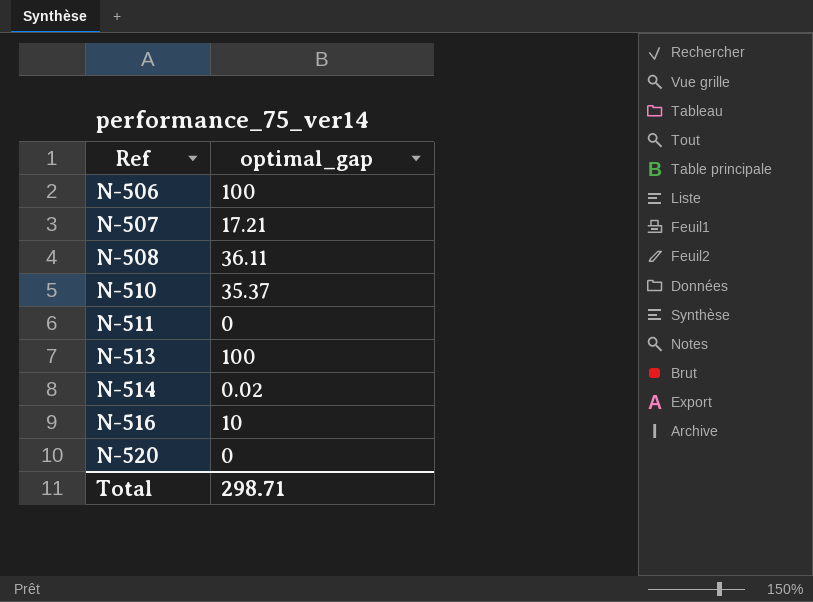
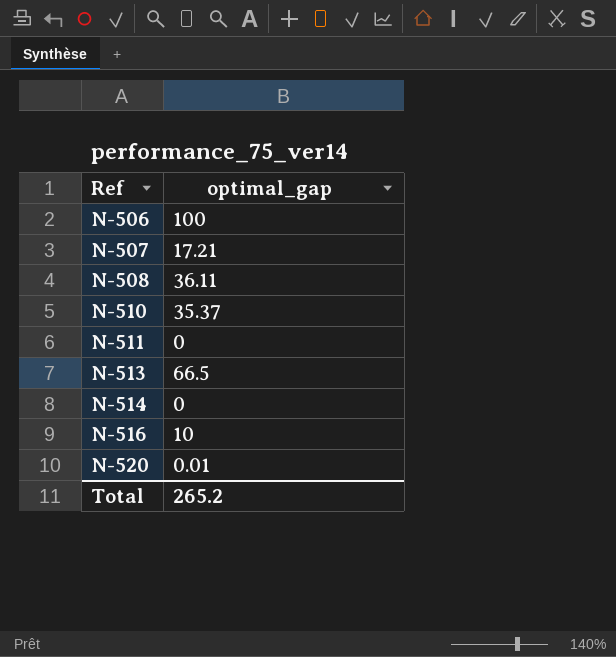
N-513 | optimal_gap: 100 -> 66.5
N-514 | optimal_gap: 0.02 -> 0
N-520 | optimal_gap: 0 -> 0.01
Total | optimal_gap: 298.71 -> 265.2

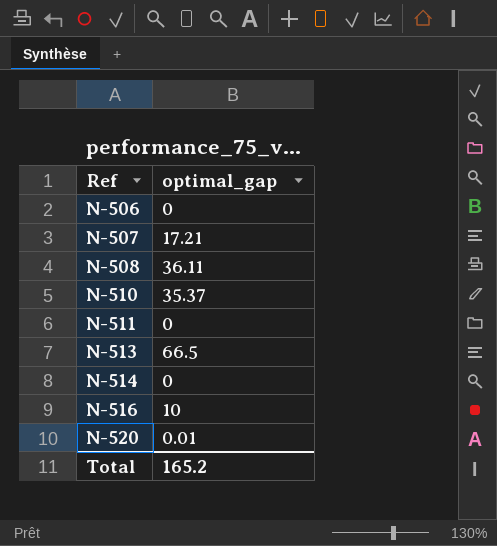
N-506 | optimal_gap: 100 -> 0
Total | optimal_gap: 265.2 -> 165.2

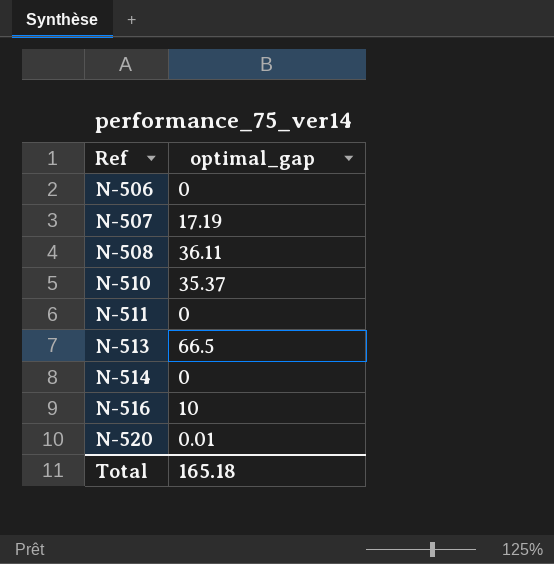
N-507 | optimal_gap: 17.21 -> 17.19
Total | optimal_gap: 165.2 -> 165.18

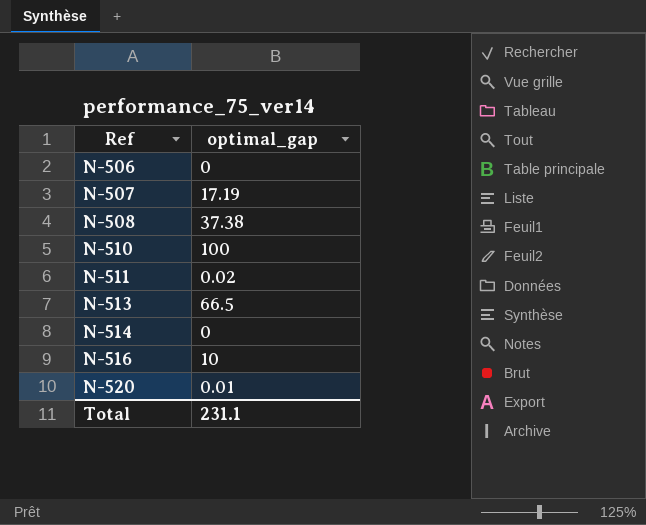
N-508 | optimal_gap: 36.11 -> 37.38
N-510 | optimal_gap: 35.37 -> 100
N-511 | optimal_gap: 0 -> 0.02
Total | optimal_gap: 165.18 -> 231.1

